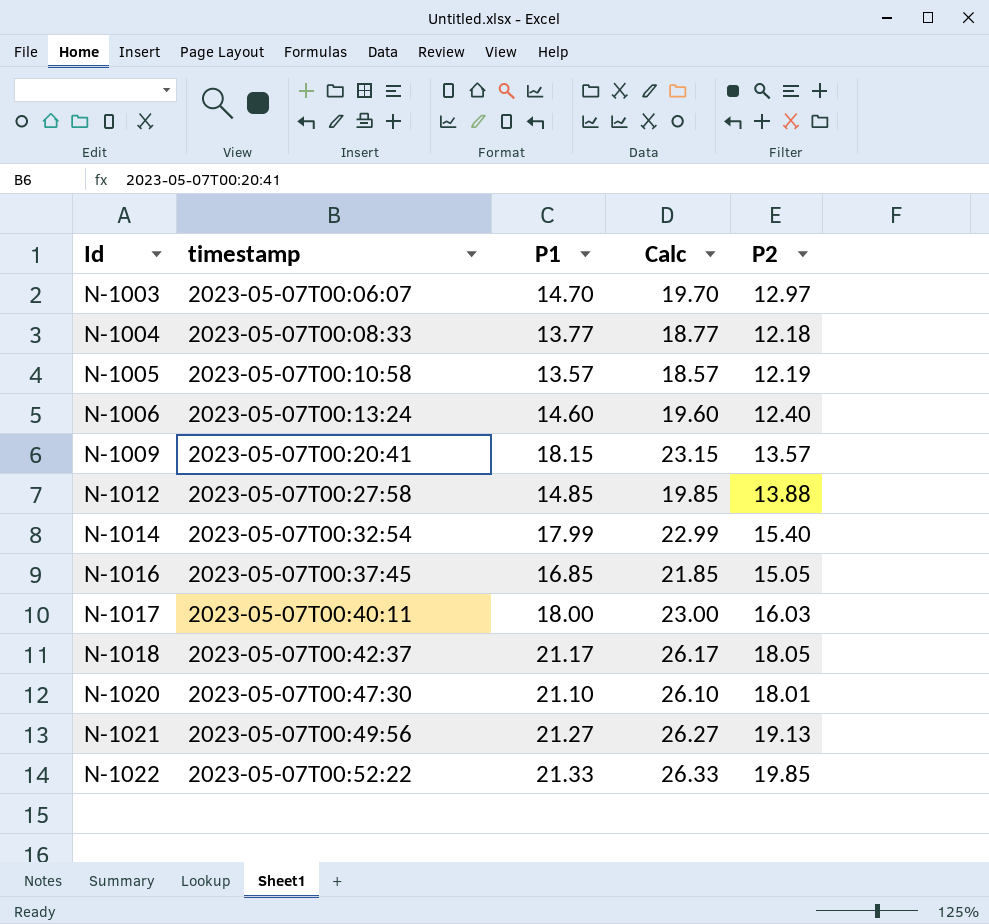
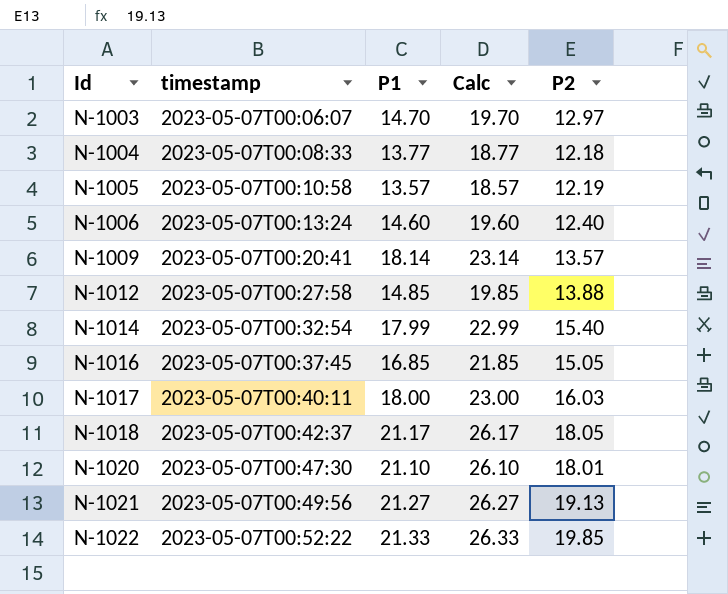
N-1009 | P1: 18.15 -> 18.14
N-1009 | Calc: 23.15 -> 23.14

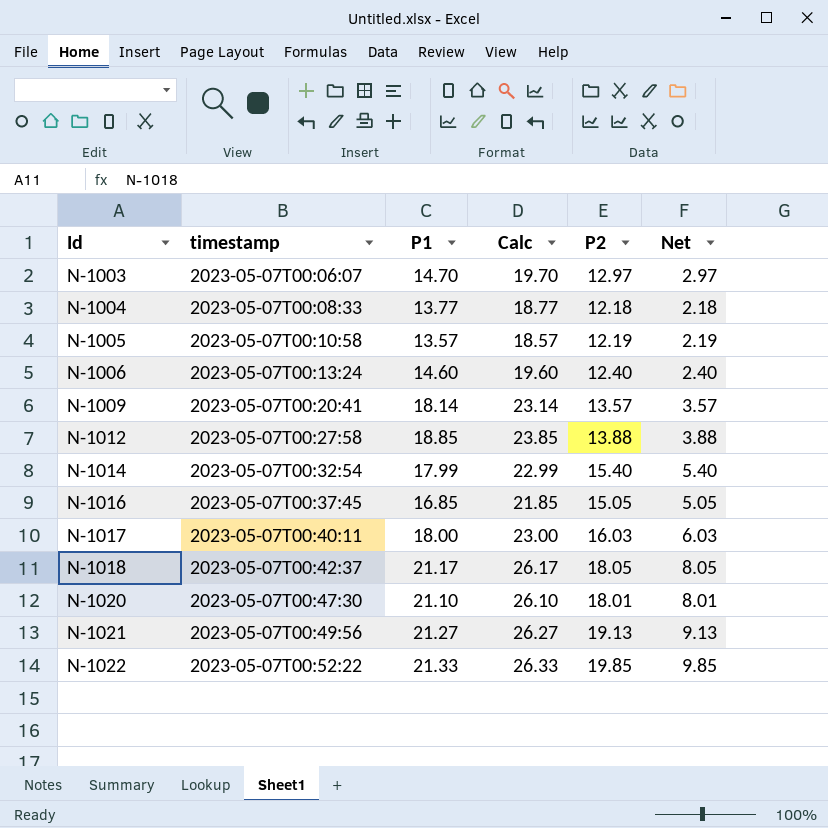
column Net | formula: none -> [P2] - 10
N-1012 | P1: 14.85 -> 18.85
N-1012 | Calc: 19.85 -> 23.85

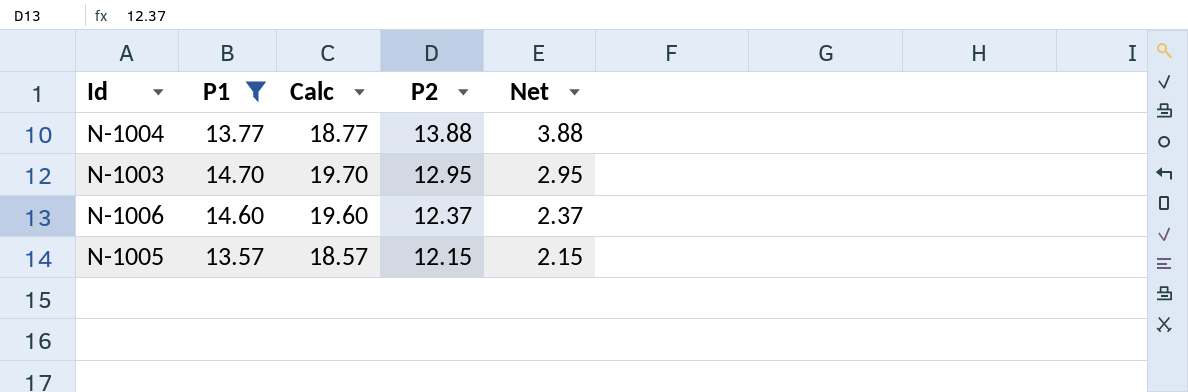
filter: none -> P1 <= 14.70
row order: Id ascending -> P2 descending
column timestamp | position: 2 -> none
N-1004 | P2: 12.18 -> 13.88
N-1004 | Net: 2.18 -> 3.88
N-1003 | P2: 12.97 -> 12.95
N-1003 | Net: 2.97 -> 2.95
N-1006 | P2: 12.40 -> 12.37
N-1006 | Net: 2.40 -> 2.37
N-1005 | P2: 12.19 -> 12.15
N-1005 | Net: 2.19 -> 2.15

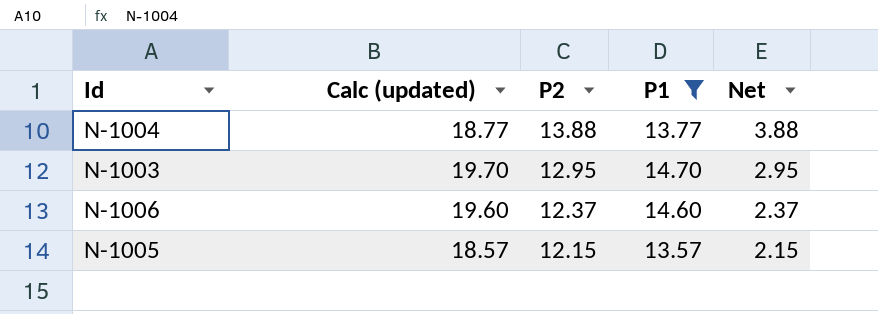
column name: Calc -> Calc (updated)
column P1 | position: 2 -> 4

